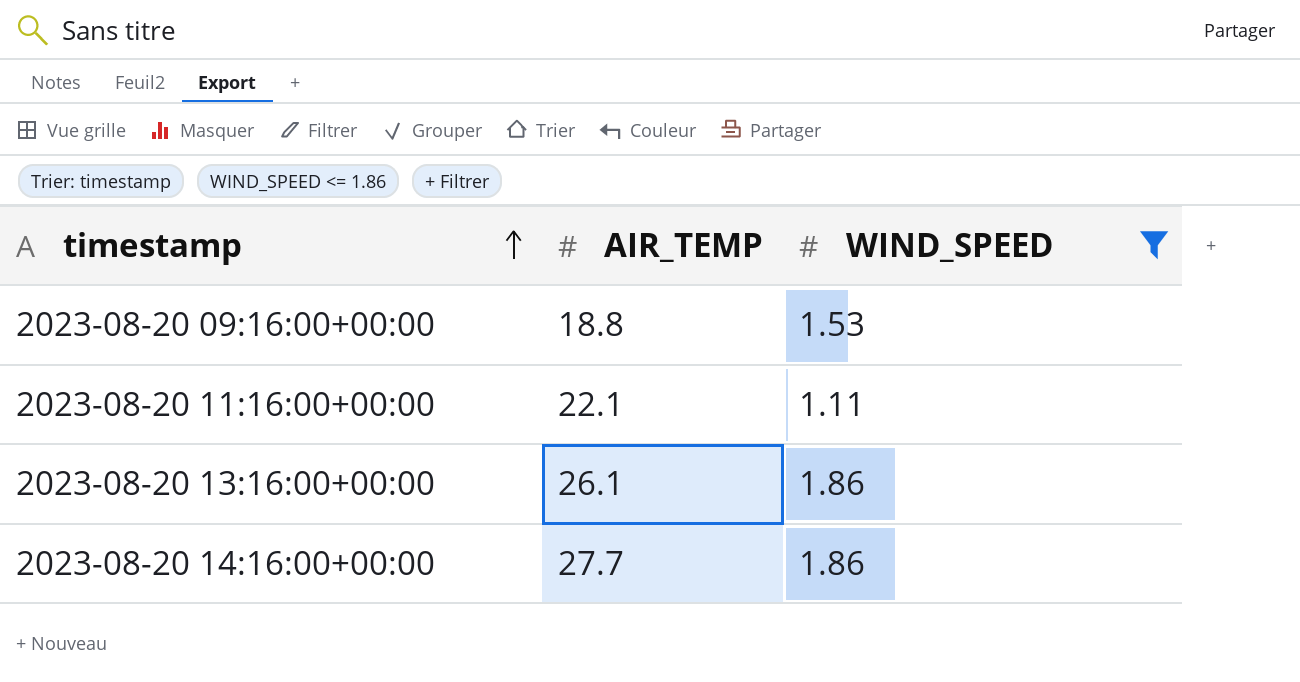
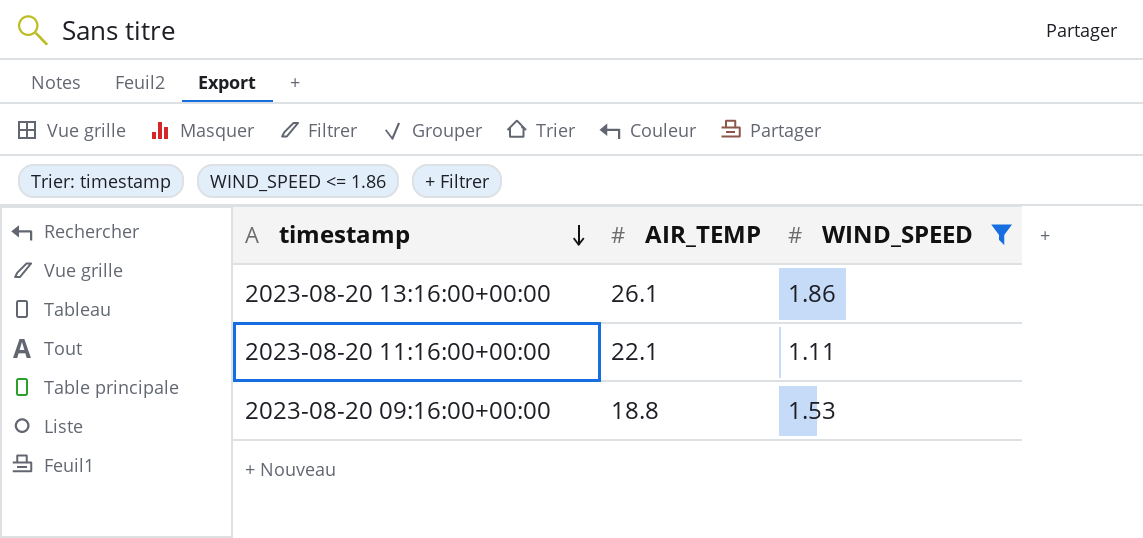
row order: timestamp ascending -> timestamp descending
row 2023-08-20 14:16:00+00:00: 27.7 | 1.86 -> none

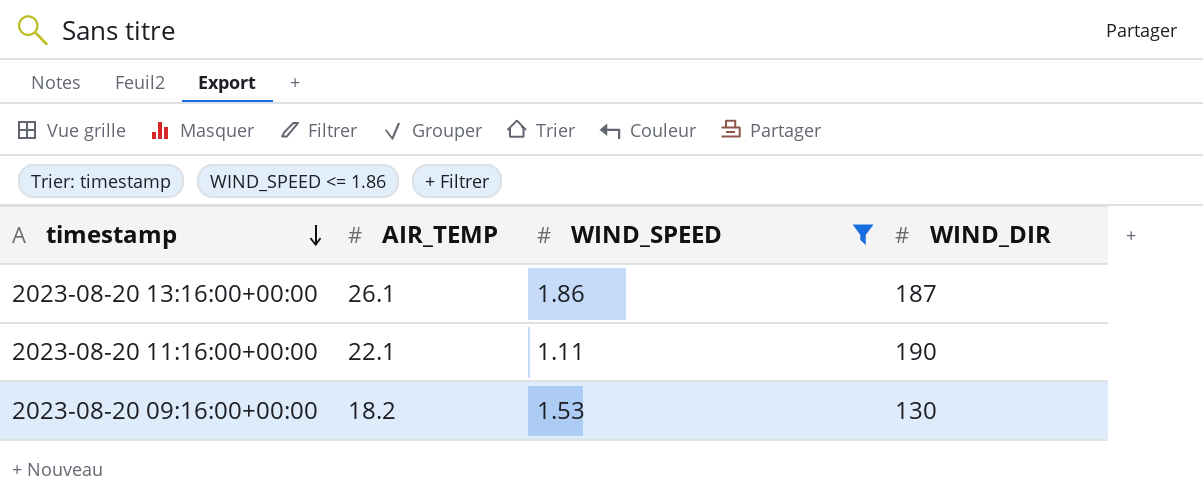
column WIND_DIR | position: none -> 4
2023-08-20 09:16:00+00:00 | AIR_TEMP: 18.8 -> 18.2

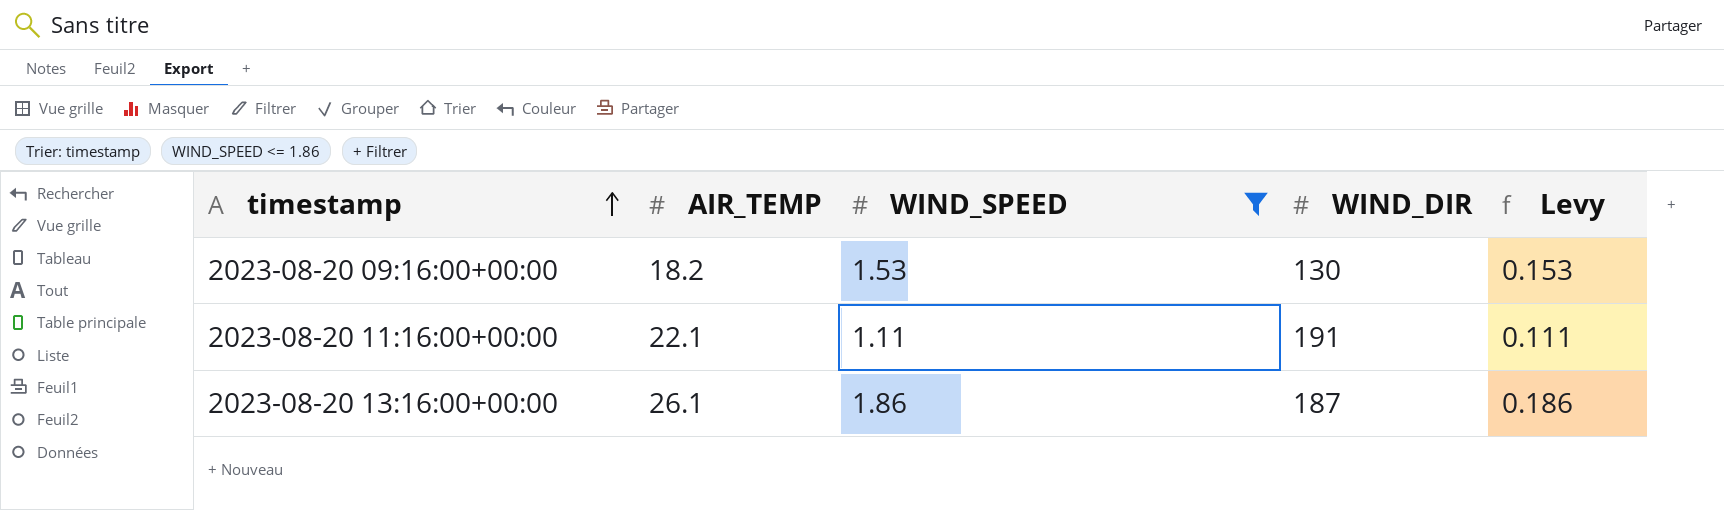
row order: timestamp descending -> timestamp ascending
column Levy | formula: none -> [WIND_SPEED] * 0.1
2023-08-20 11:16:00+00:00 | WIND_DIR: 190 -> 191

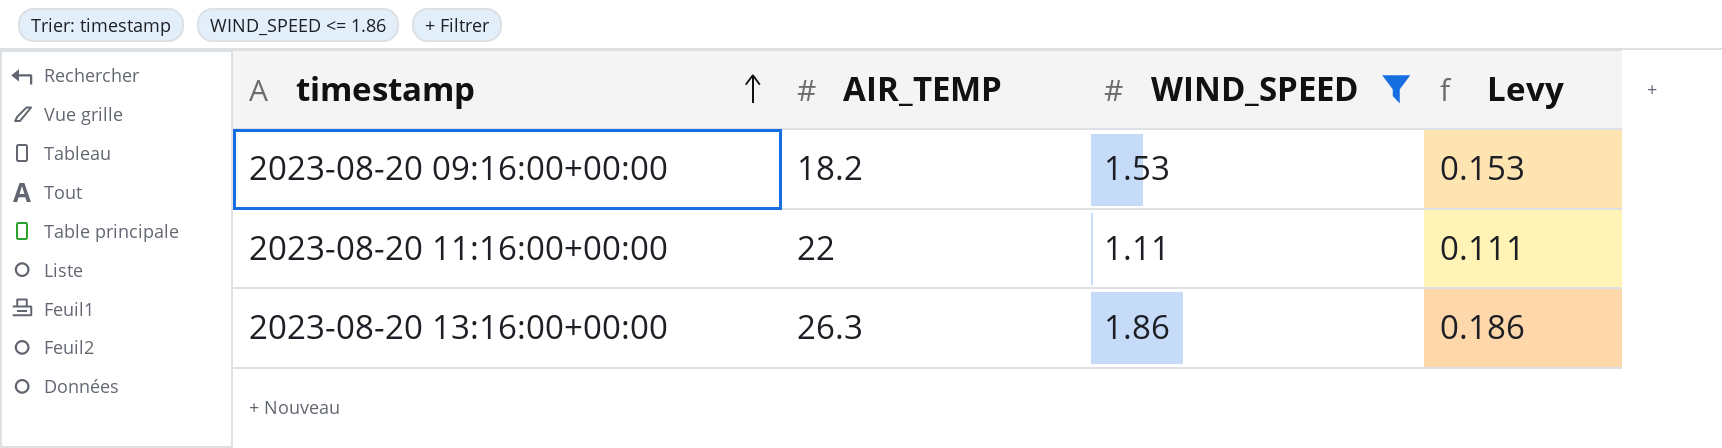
column WIND_DIR | position: 4 -> none
2023-08-20 11:16:00+00:00 | AIR_TEMP: 22.1 -> 22
2023-08-20 13:16:00+00:00 | AIR_TEMP: 26.1 -> 26.3

